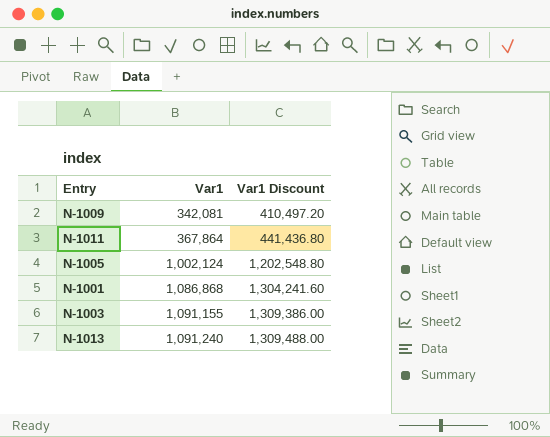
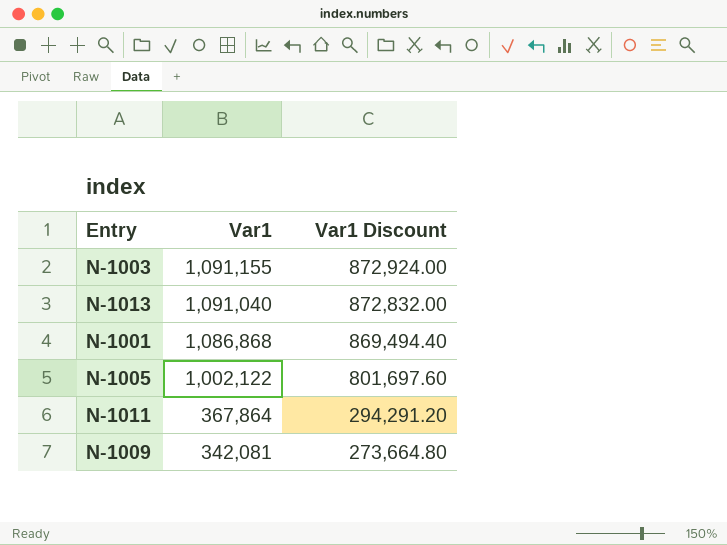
row order: Var1 ascending -> Var1 descending
column Var1 Discount | formula: [Var1] * 1.2 -> [Var1] * 0.8
N-1013 | Var1: 1,091,240 -> 1,091,040
N-1005 | Var1: 1,002,124 -> 1,002,122

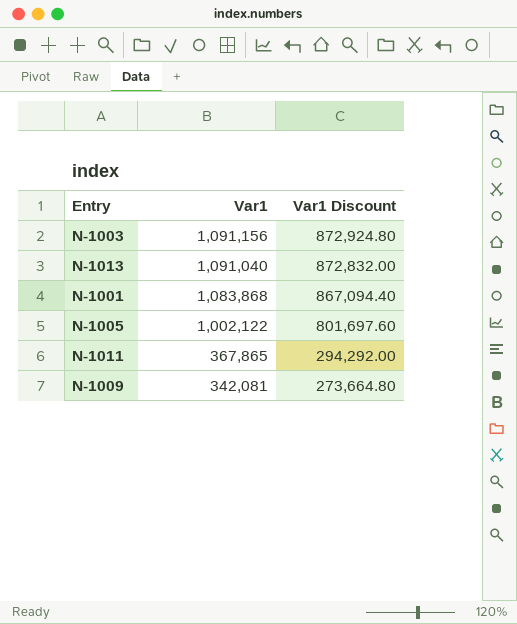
N-1003 | Var1: 1,091,155 -> 1,091,156
N-1003 | Var1 Discount: 872,924.00 -> 872,924.80
N-1001 | Var1: 1,086,868 -> 1,083,868
N-1001 | Var1 Discount: 869,494.40 -> 867,094.40
N-1011 | Var1: 367,864 -> 367,865
N-1011 | Var1 Discount: 294,291.20 -> 294,292.00

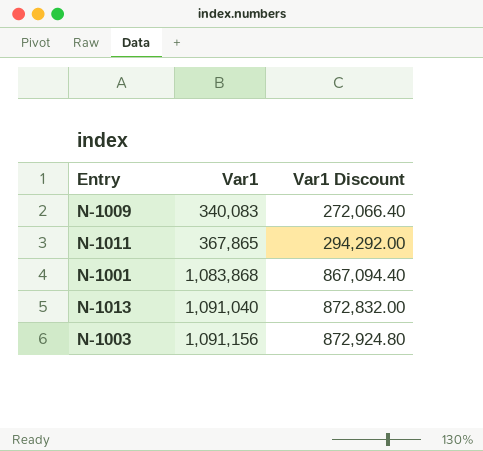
row order: Var1 descending -> Var1 ascending
row N-1005: 1,002,122 | 801,697.60 -> none
N-1009 | Var1: 342,081 -> 340,083
N-1009 | Var1 Discount: 273,664.80 -> 272,066.40

